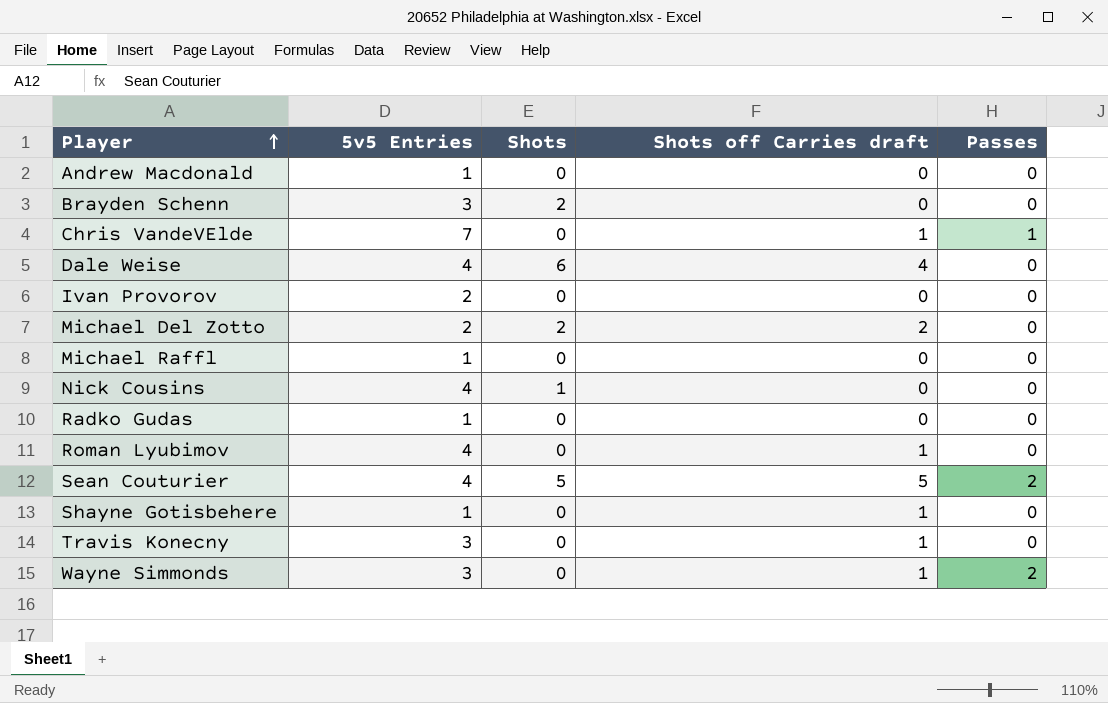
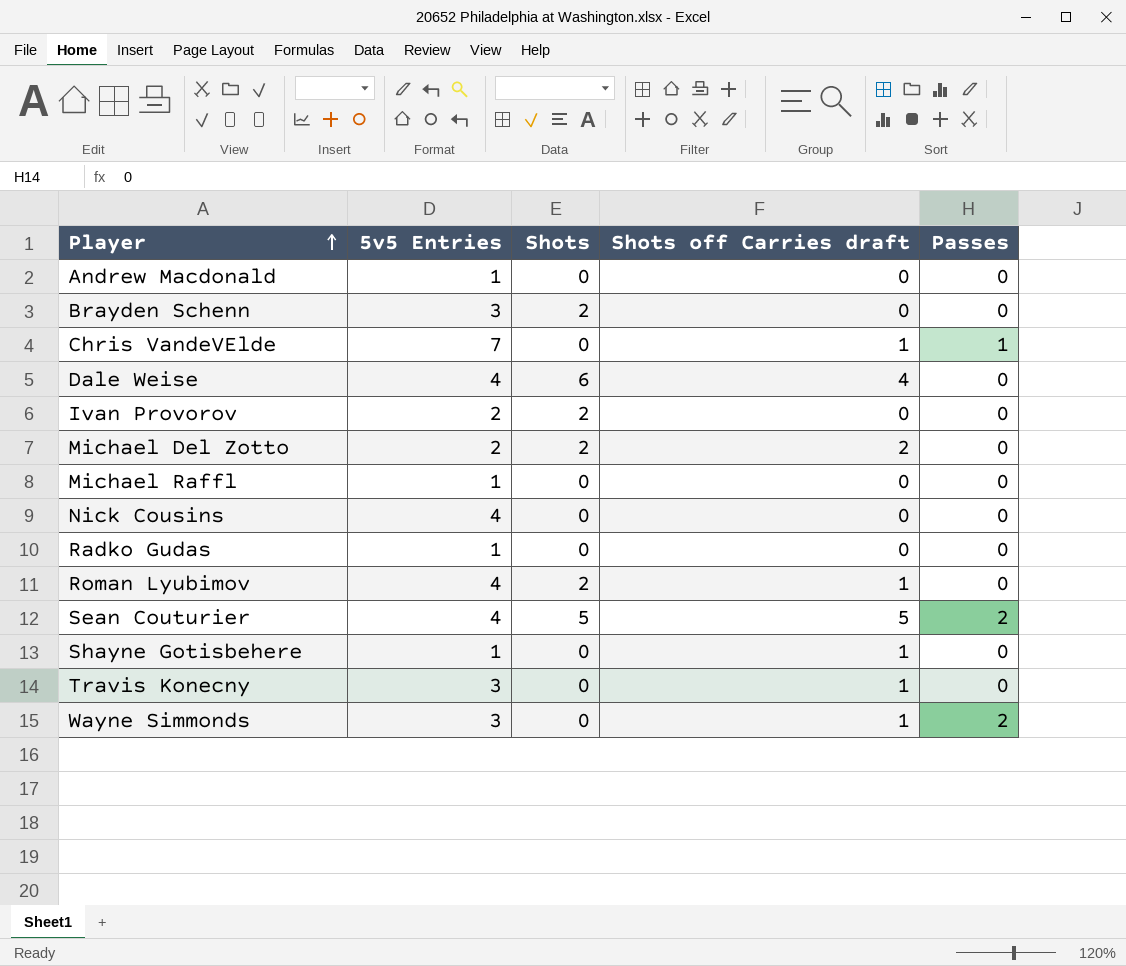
Ivan Provorov | Shots: 0 -> 2
Nick Cousins | Shots: 1 -> 0
Roman Lyubimov | Shots: 0 -> 2

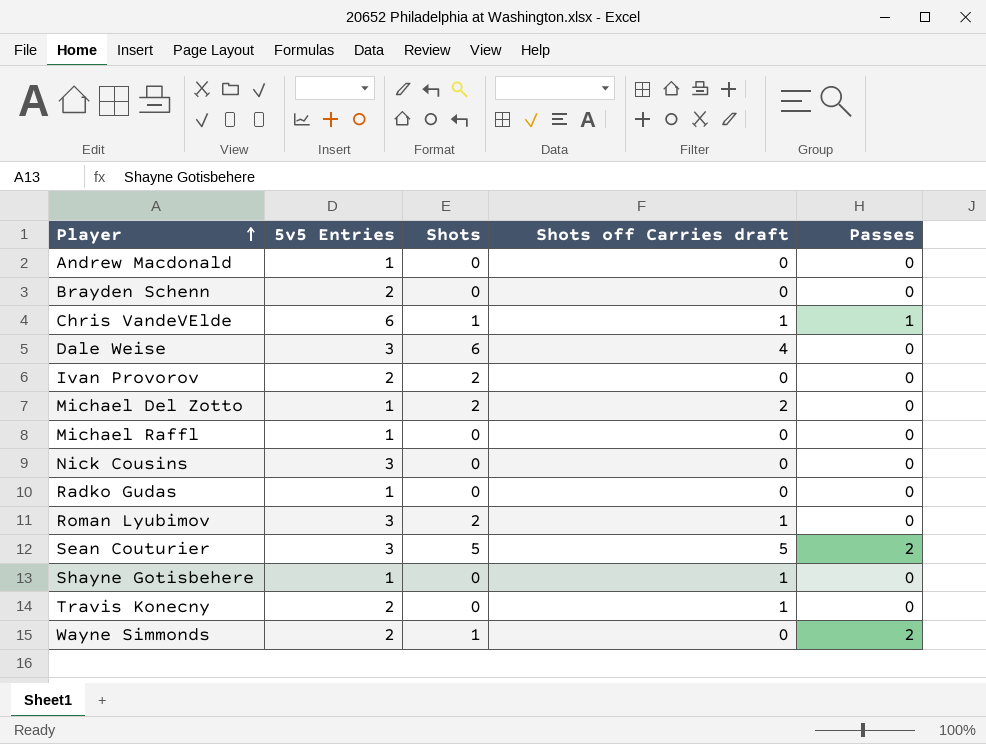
Brayden Schenn | 5v5 Entries: 3 -> 2
Brayden Schenn | Shots: 2 -> 0
Chris VandeVElde | 5v5 Entries: 7 -> 6
Chris VandeVElde | Shots: 0 -> 1
Dale Weise | 5v5 Entries: 4 -> 3
Michael Del Zotto | 5v5 Entries: 2 -> 1
Nick Cousins | 5v5 Entries: 4 -> 3
Roman Lyubimov | 5v5 Entries: 4 -> 3
Sean Couturier | 5v5 Entries: 4 -> 3
Travis Konecny | 5v5 Entries: 3 -> 2
Wayne Simmonds | 5v5 Entries: 3 -> 2
Wayne Simmonds | Shots: 0 -> 1
Wayne Simmonds | Shots off Carries draft: 1 -> 0

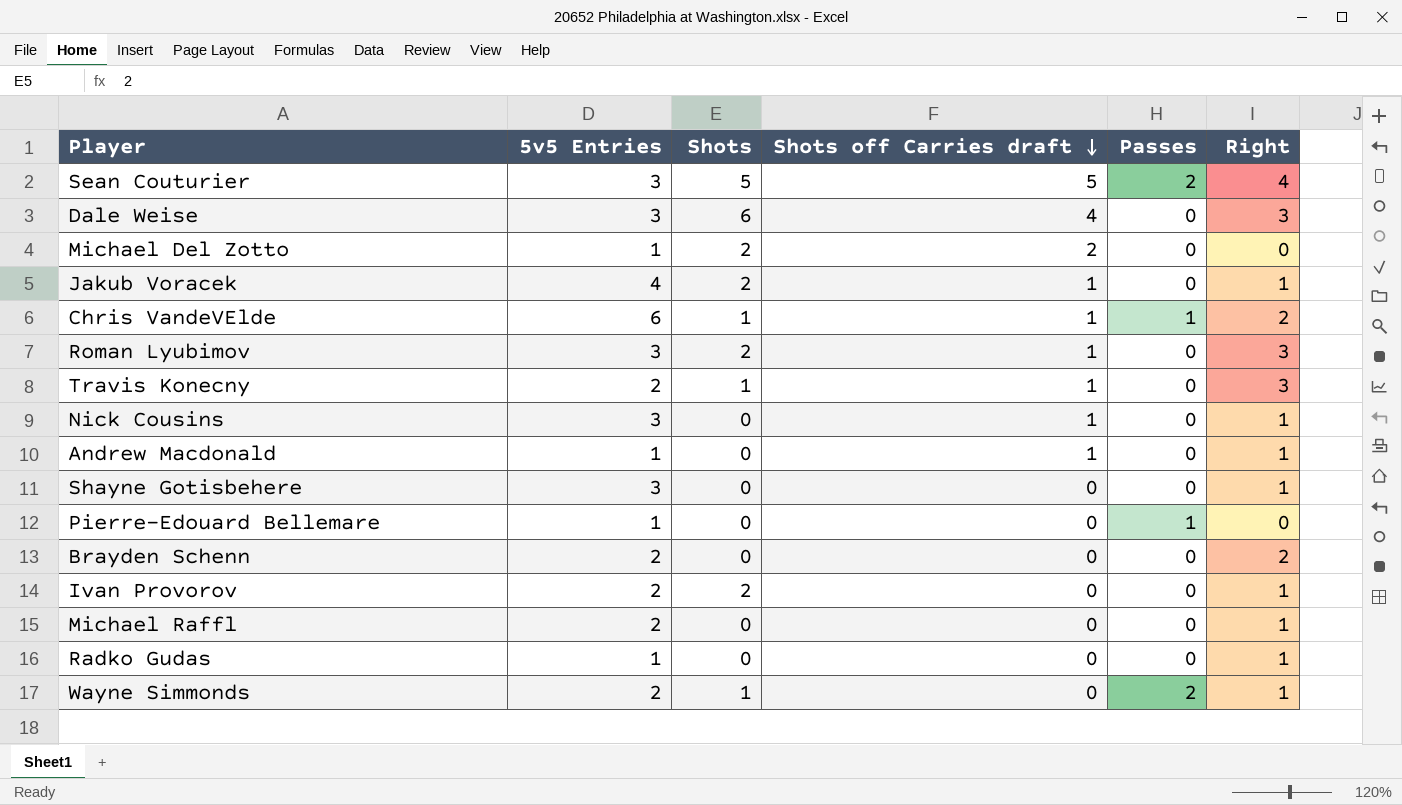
row order: Player ascending -> Shots off Carries draft descending
column Right | position: none -> 6
row Jakub Voracek: none -> 4 | 2 | 1 | 0 | 1
Travis Konecny | Shots: 0 -> 1
Nick Cousins | Shots off Carries draft: 0 -> 1
Andrew Macdonald | Shots off Carries draft: 0 -> 1
Shayne Gotisbehere | 5v5 Entries: 1 -> 3
Shayne Gotisbehere | Shots off Carries draft: 1 -> 0
row Pierre-Edouard Bellemare: none -> 1 | 0 | 0 | 1 | 0
Michael Raffl | 5v5 Entries: 1 -> 2

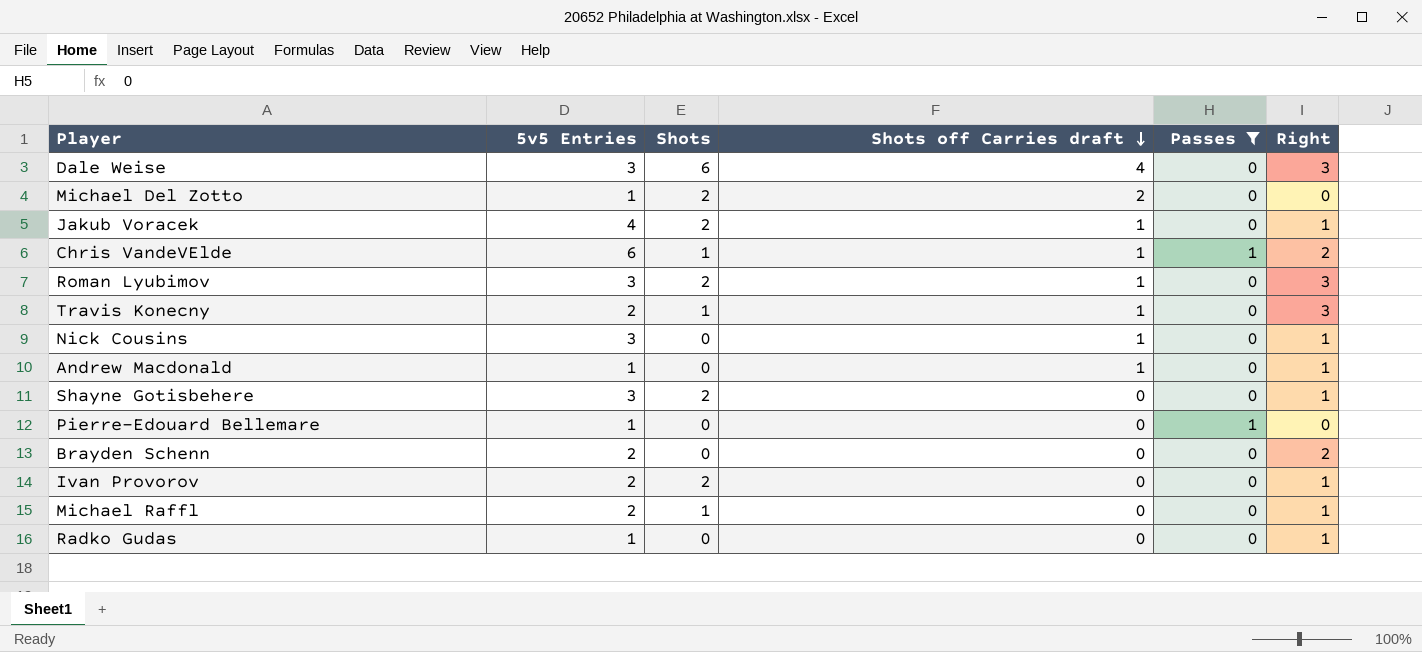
filter: none -> Passes != 2
Shayne Gotisbehere | Shots: 0 -> 2
Michael Raffl | Shots: 0 -> 1

